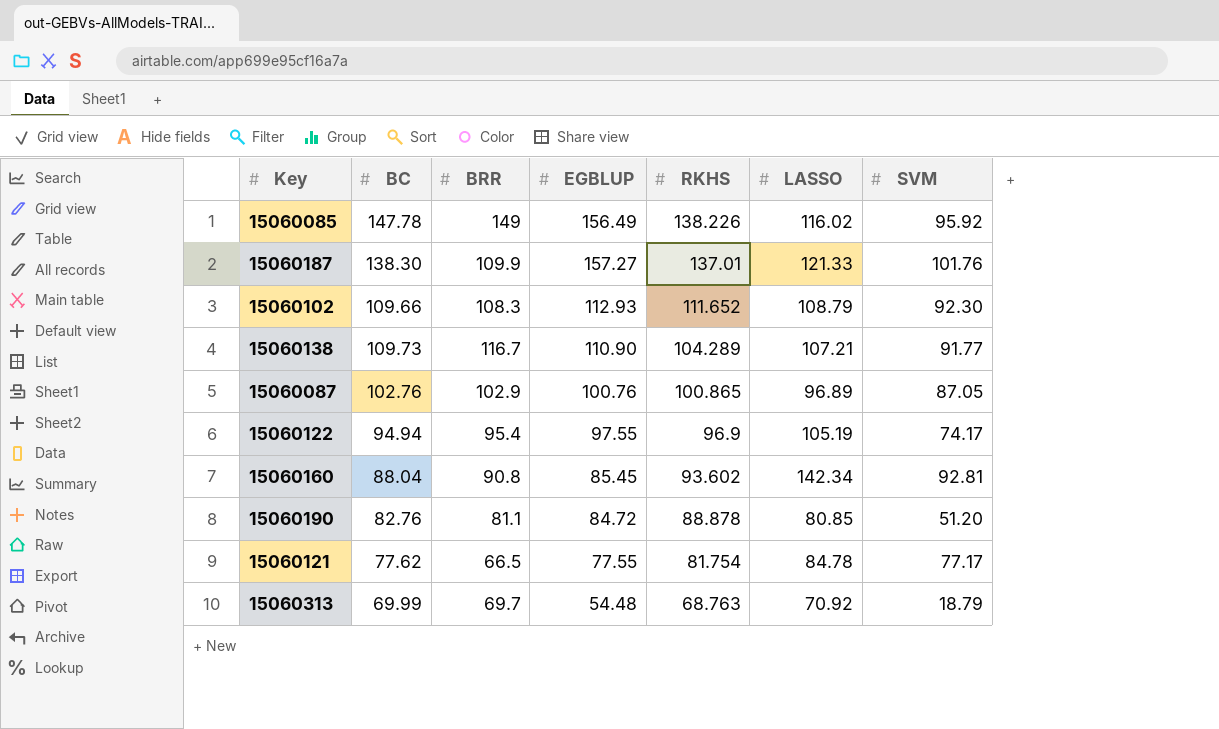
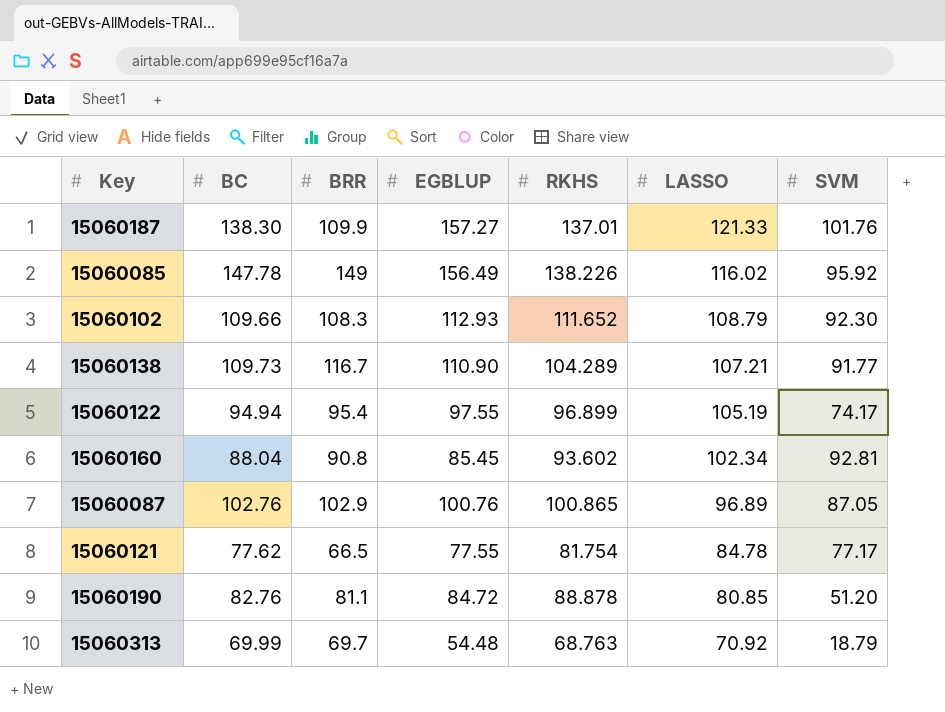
row order: RKHS descending -> LASSO descending
15060122 | RKHS: 96.9 -> 96.899
15060160 | LASSO: 142.34 -> 102.34

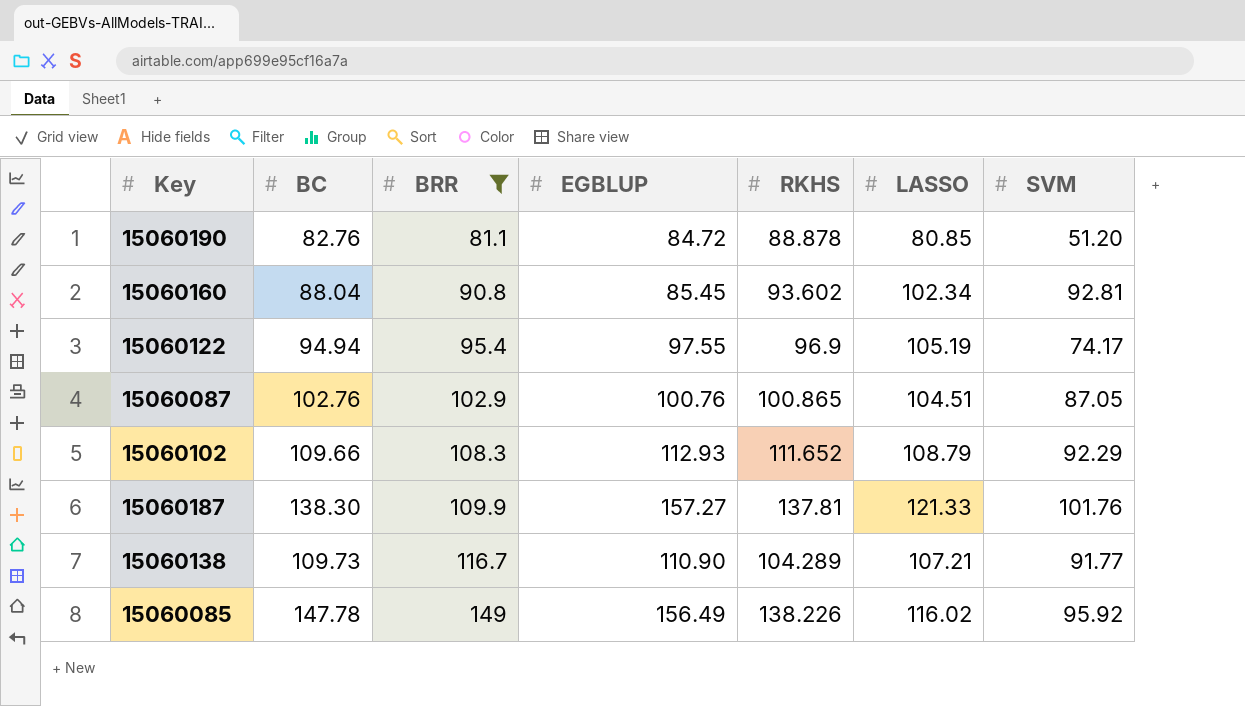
filter: none -> BRR >= 81.1
row order: LASSO descending -> BRR ascending
15060122 | RKHS: 96.899 -> 96.9
15060087 | LASSO: 96.89 -> 104.51
15060102 | SVM: 92.30 -> 92.29
15060187 | RKHS: 137.01 -> 137.81

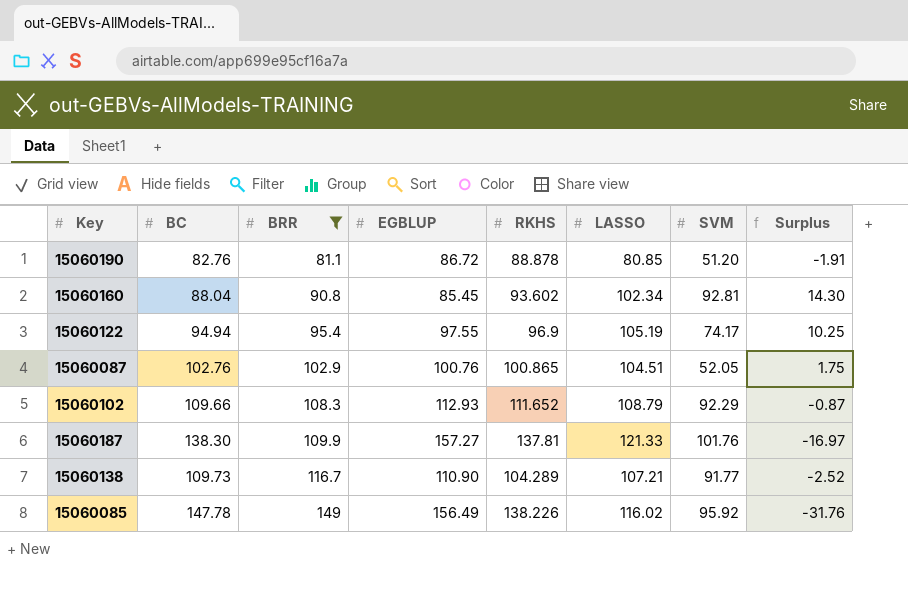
column Surplus | formula: none -> [LASSO] - [BC]
15060190 | EGBLUP: 84.72 -> 86.72
15060087 | SVM: 87.05 -> 52.05

